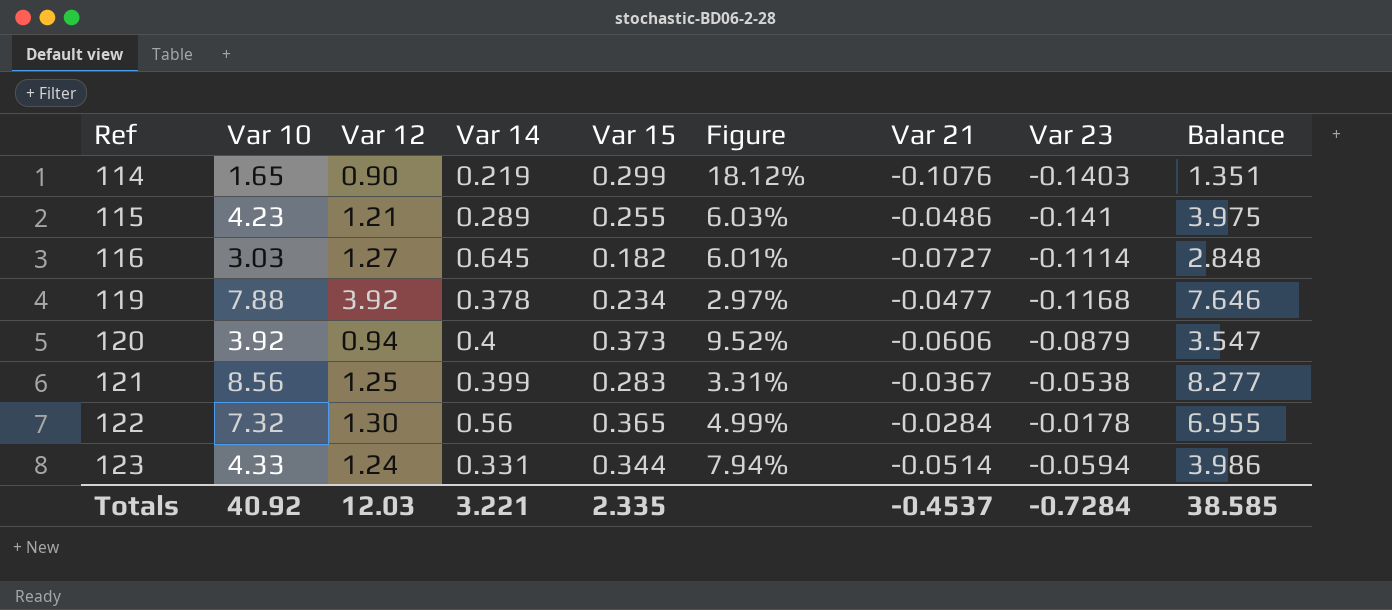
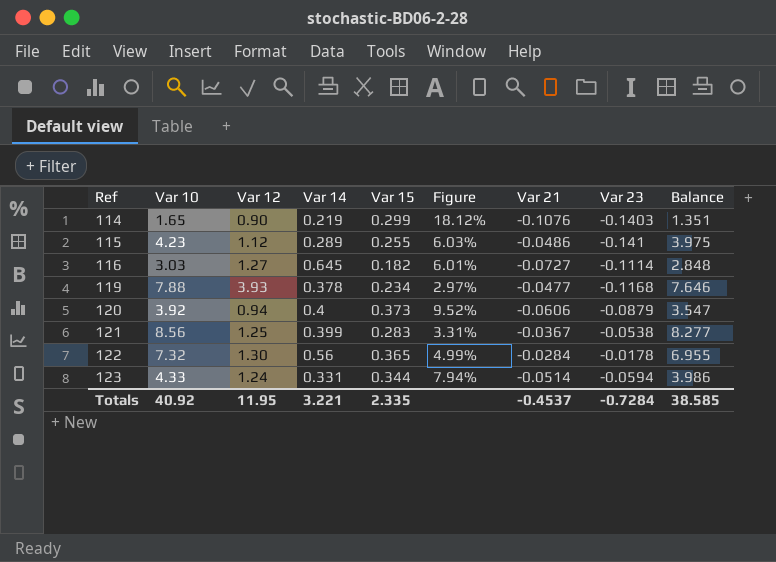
115 | Var 12: 1.21 -> 1.12
119 | Var 12: 3.92 -> 3.93
Totals | Var 12: 12.03 -> 11.95

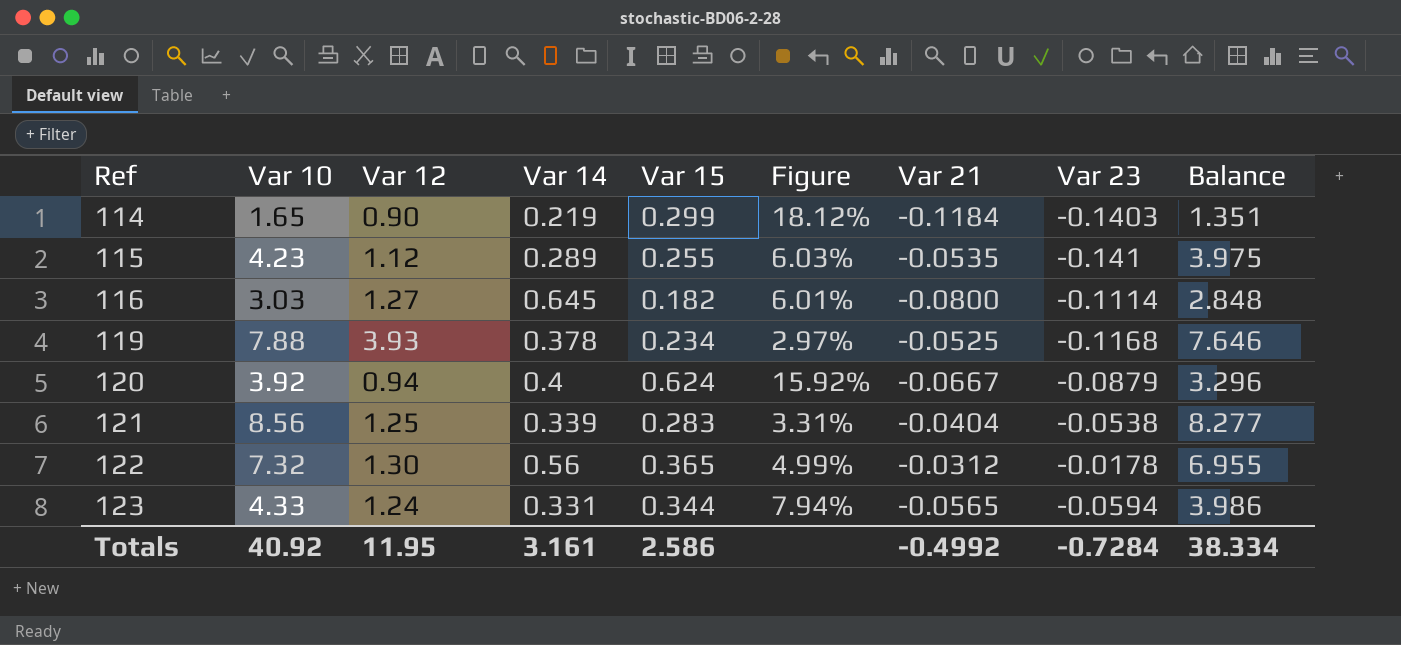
114 | Var 21: -0.1076 -> -0.1184
115 | Var 21: -0.0486 -> -0.0535
116 | Var 21: -0.0727 -> -0.0800
119 | Var 21: -0.0477 -> -0.0525
120 | Var 15: 0.373 -> 0.624
120 | Figure: 9.52% -> 15.92%
120 | Var 21: -0.0606 -> -0.0667
120 | Balance: 3.547 -> 3.296
121 | Var 14: 0.399 -> 0.339
121 | Var 21: -0.0367 -> -0.0404
122 | Var 21: -0.0284 -> -0.0312
123 | Var 21: -0.0514 -> -0.0565
Totals | Var 14: 3.221 -> 3.161
Totals | Var 15: 2.335 -> 2.586
Totals | Var 21: -0.4537 -> -0.4992
Totals | Balance: 38.585 -> 38.334

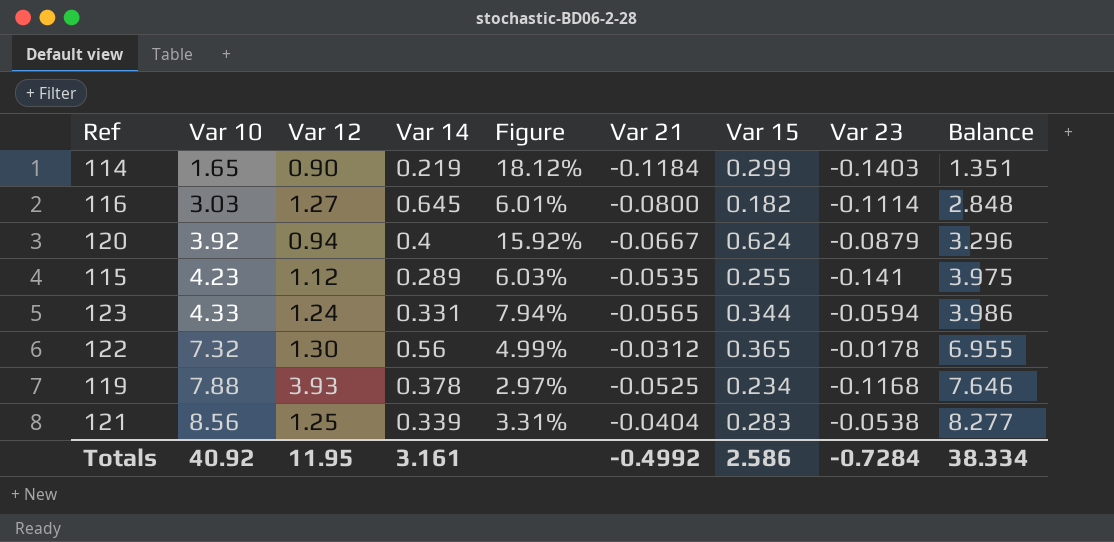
row order: Ref ascending -> Var 10 ascending
column Var 15 | position: 5 -> 7

